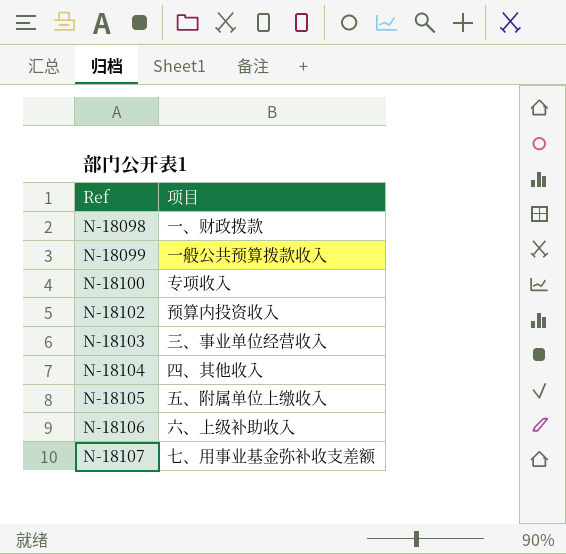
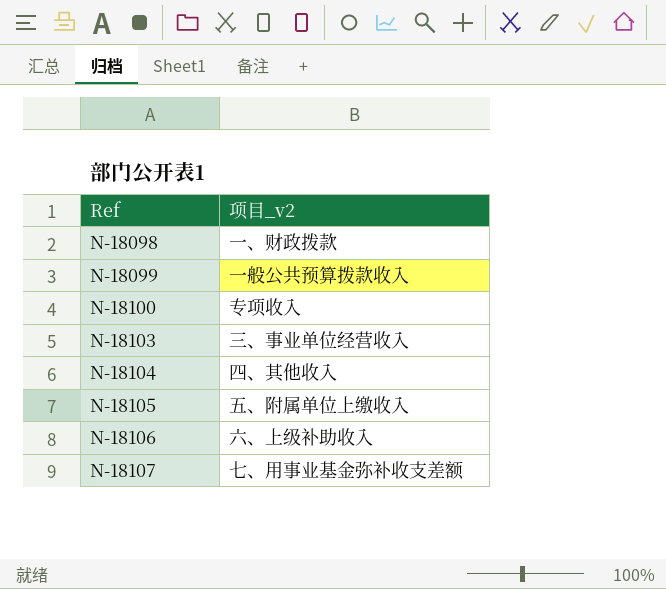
column name: 项目 -> 项目_v2
row N-18102: 预算内投资收入 -> none

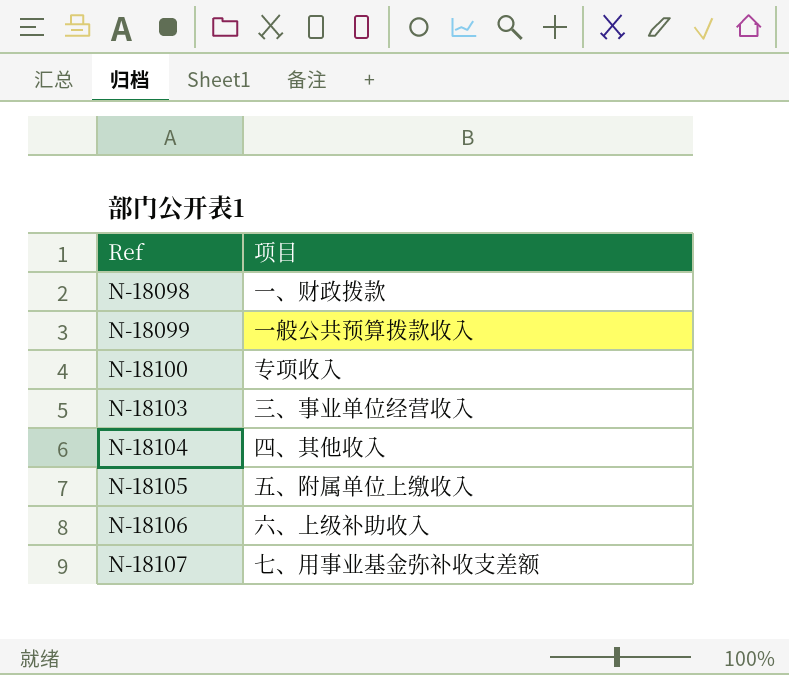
column name: 项目_v2 -> 项目

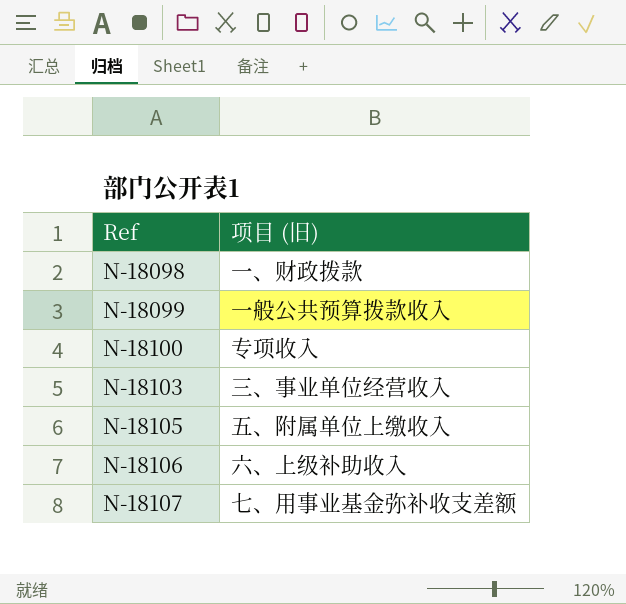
column name: 项目 -> 项目 (旧)
row N-18104: 四、其他收入 -> none

